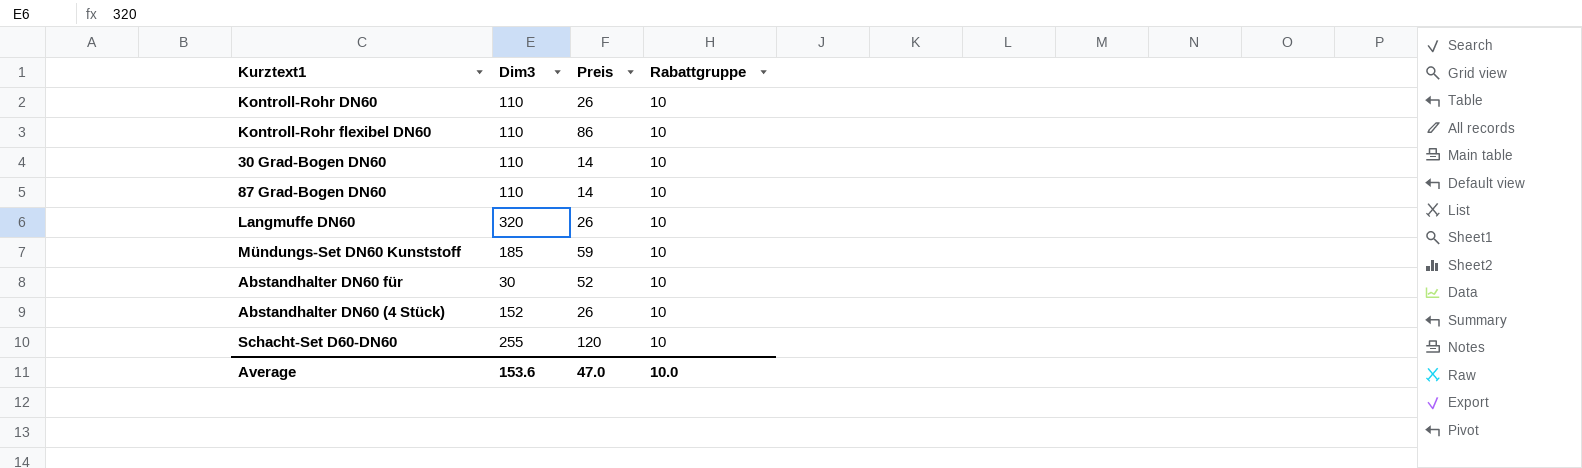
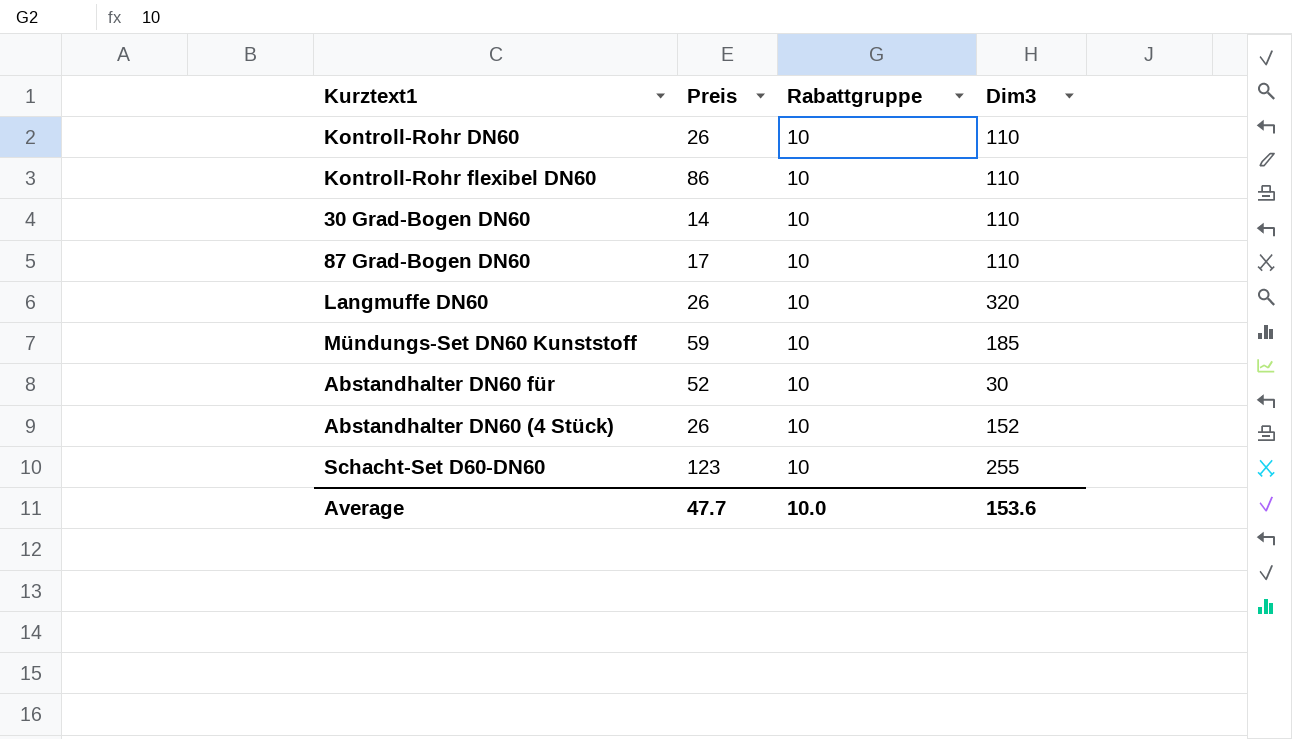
column Dim3 | position: 2 -> 4
87 Grad-Bogen DN60 | Preis: 14 -> 17
Schacht-Set D60-DN60 | Preis: 120 -> 123
Average | Preis: 47.0 -> 47.7

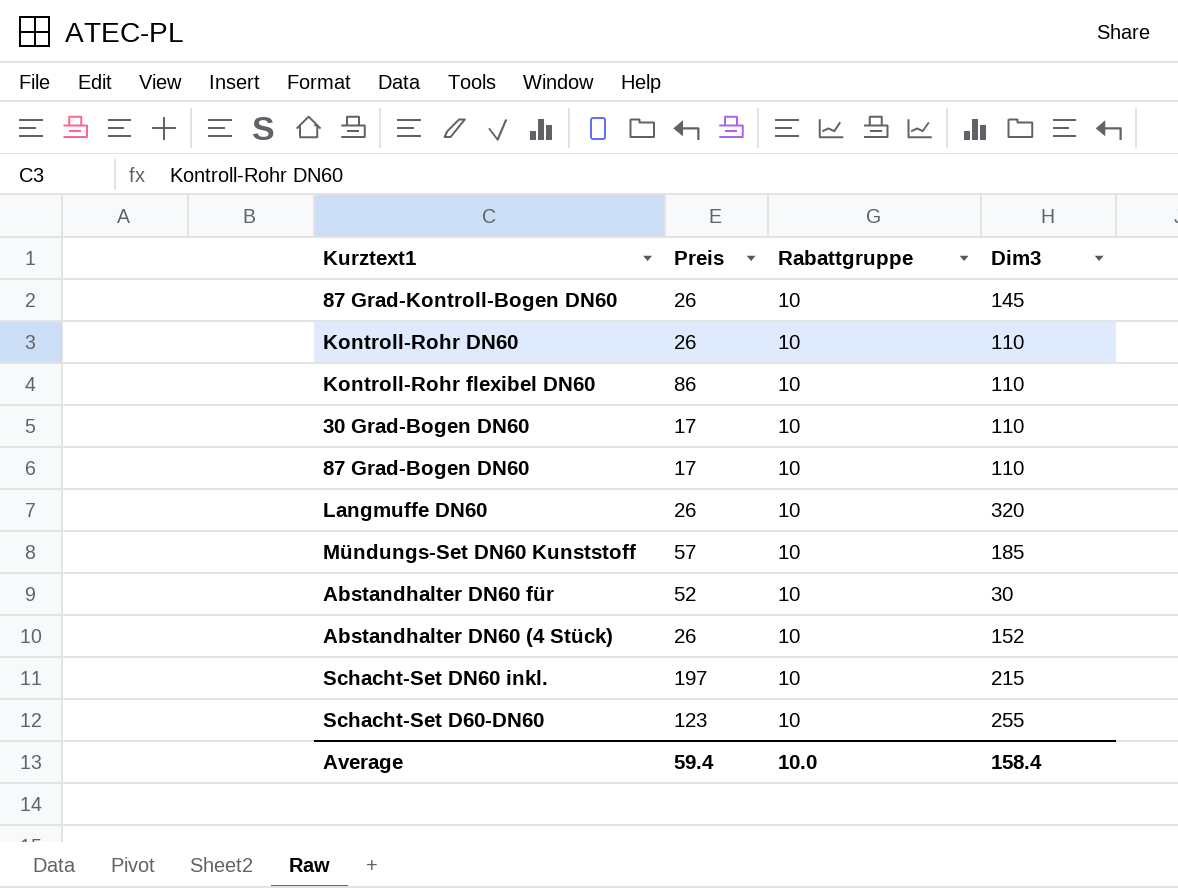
row 87 Grad-Kontroll-Bogen DN60: none -> 26 | 10 | 145
30 Grad-Bogen DN60 | Preis: 14 -> 17
Mündungs-Set DN60 Kunststoff | Preis: 59 -> 57
row Schacht-Set DN60 inkl.: none -> 197 | 10 | 215
Average | Preis: 47.7 -> 59.4
Average | Dim3: 153.6 -> 158.4

